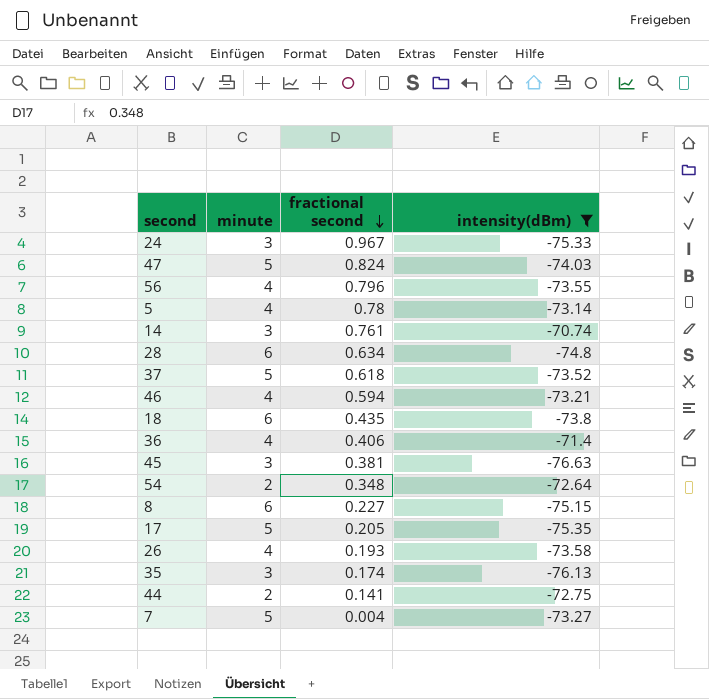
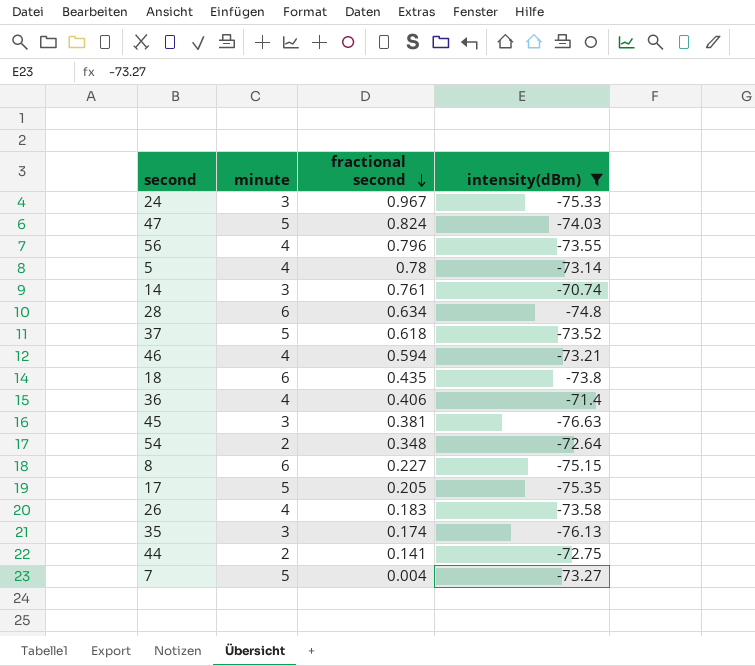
26 | fractional second: 0.193 -> 0.183

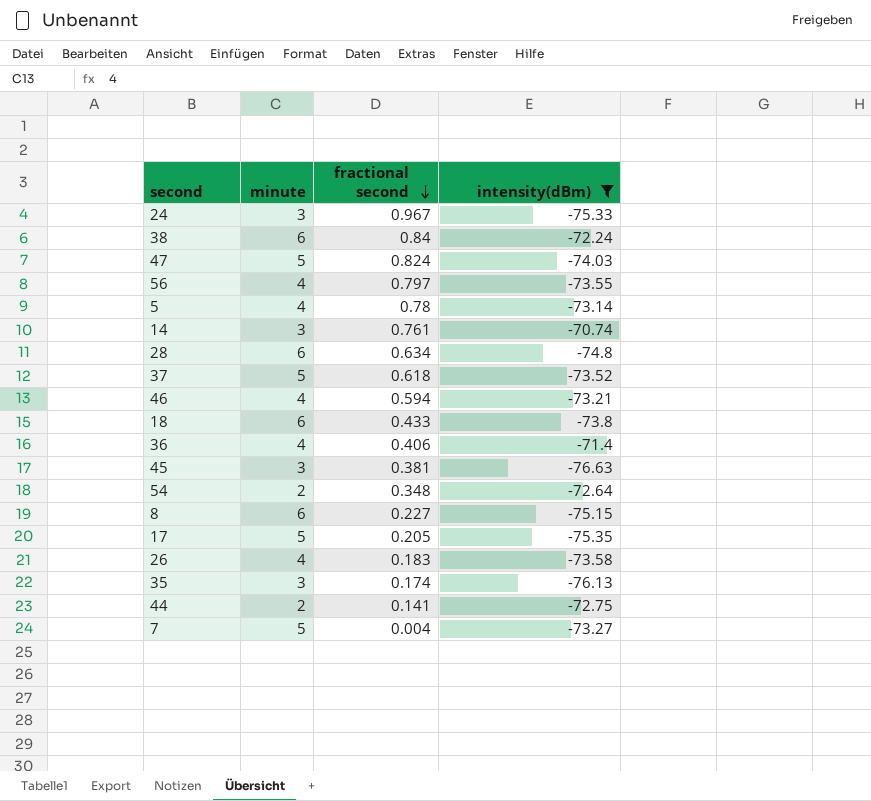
row 38: none -> 6 | 0.84 | -72.24
56 | fractional second: 0.796 -> 0.797
18 | fractional second: 0.435 -> 0.433

